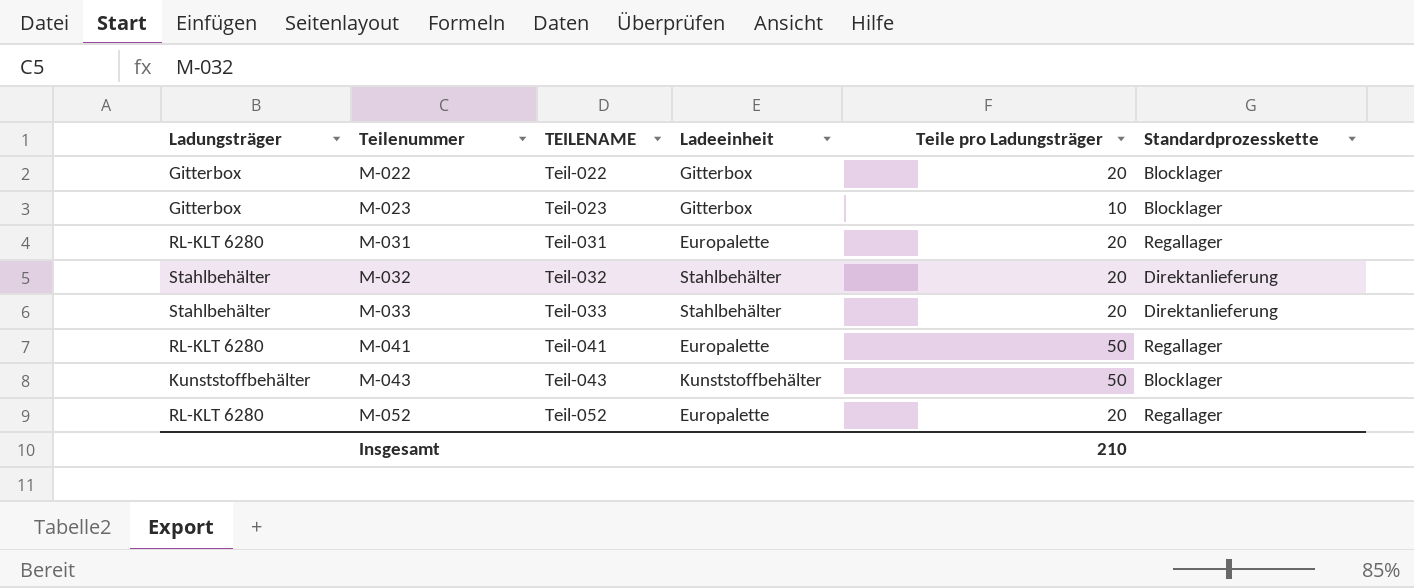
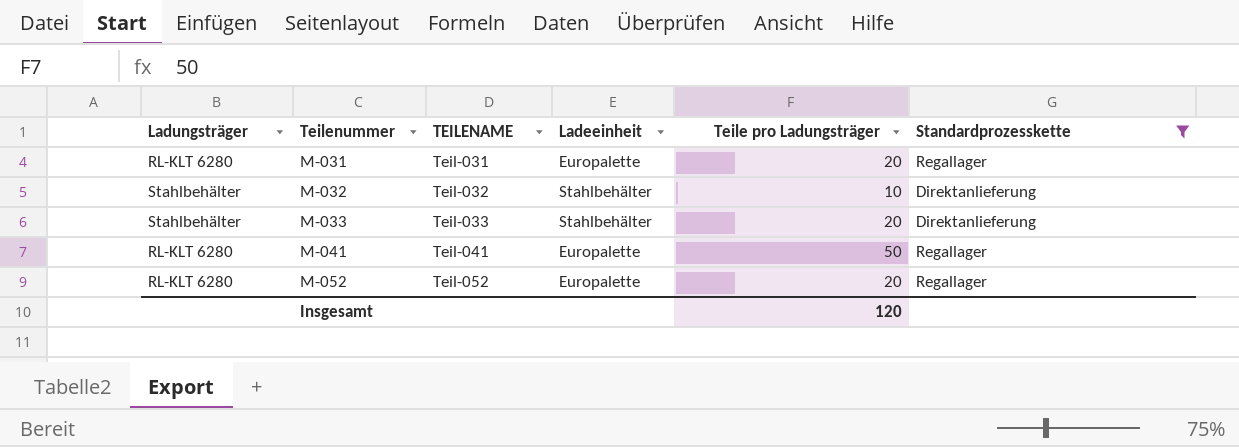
filter: none -> Standardprozesskette != Blocklager
M-032 | Teile pro Ladungsträger: 20 -> 10
Insgesamt | Teile pro Ladungsträger: 210 -> 120

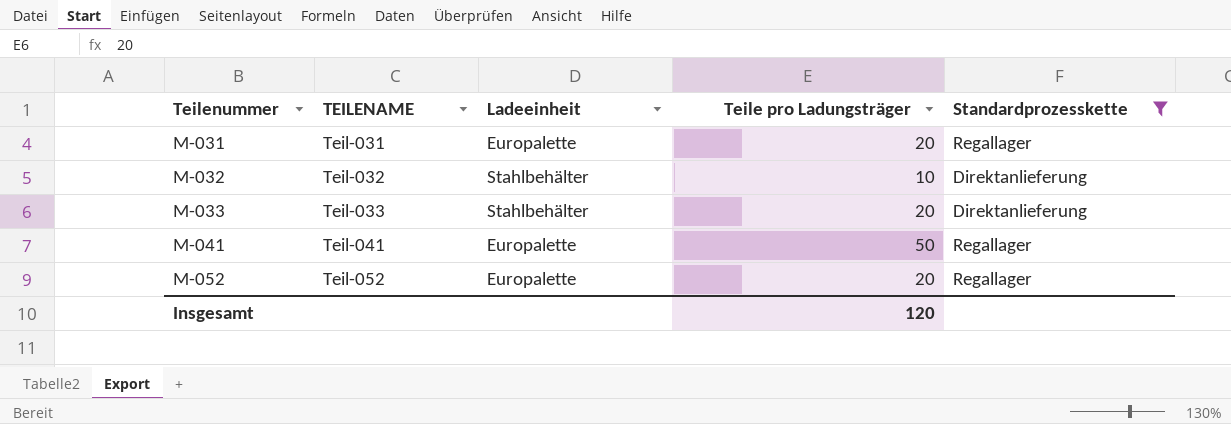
column Ladungsträger | position: 1 -> none

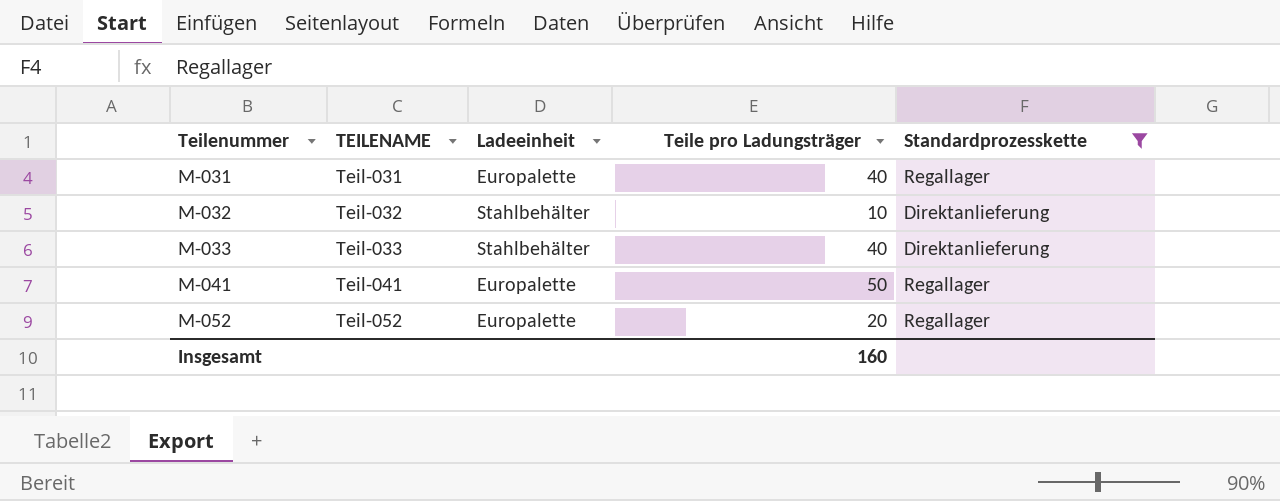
M-031 | Teile pro Ladungsträger: 20 -> 40
M-033 | Teile pro Ladungsträger: 20 -> 40
Insgesamt | Teile pro Ladungsträger: 120 -> 160

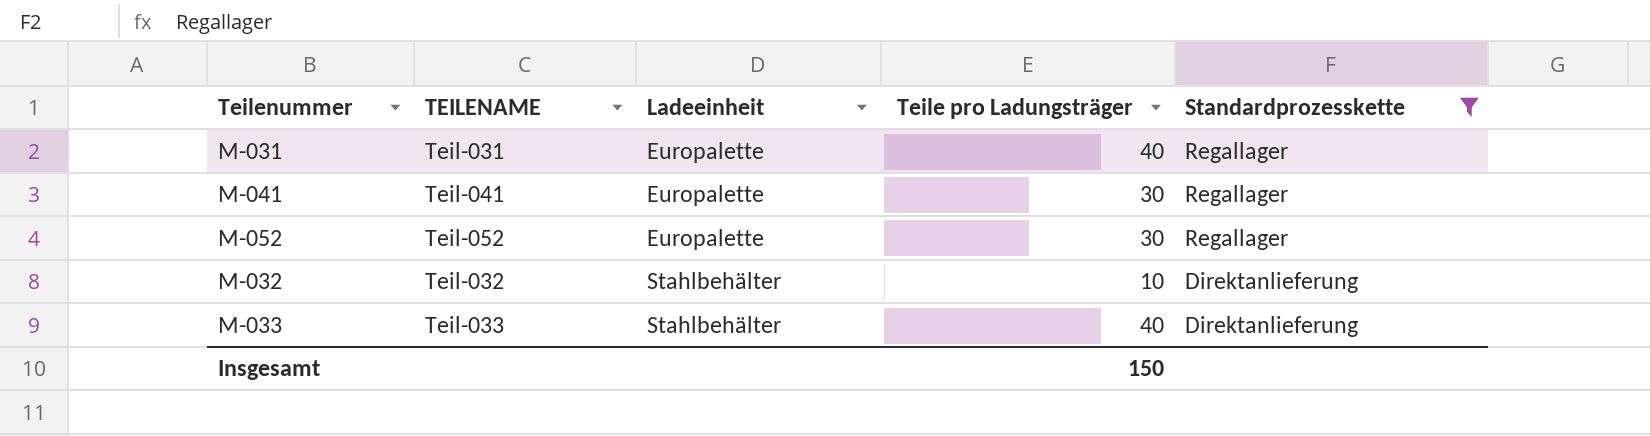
row order: Teilenummer ascending -> Ladeeinheit ascending
M-041 | Teile pro Ladungsträger: 50 -> 30
M-052 | Teile pro Ladungsträger: 20 -> 30
Insgesamt | Teile pro Ladungsträger: 160 -> 150

